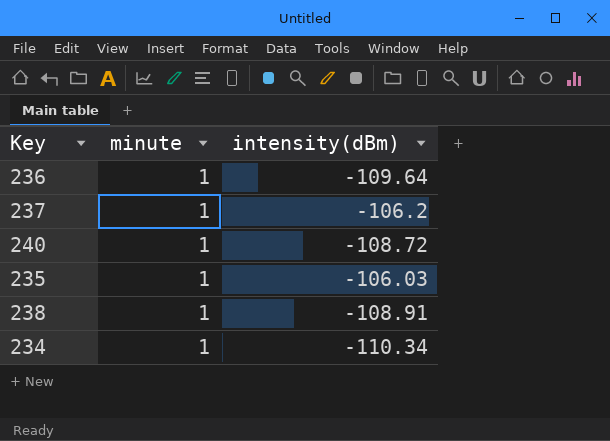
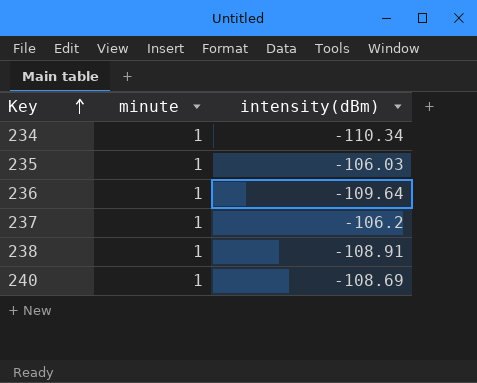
row order: none -> Key ascending
240 | intensity(dBm): -108.72 -> -108.69

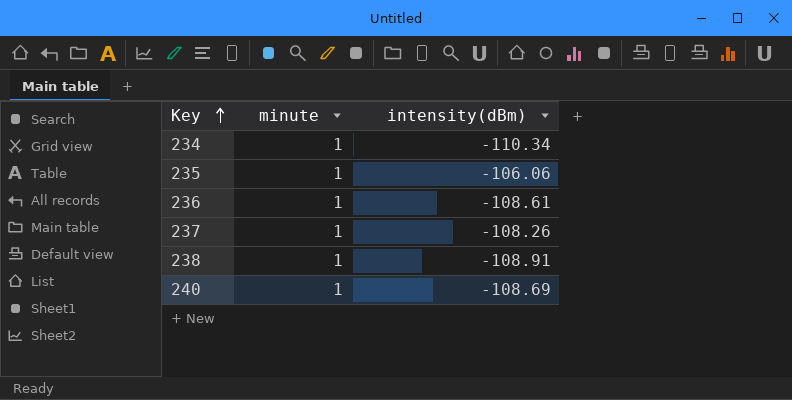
235 | intensity(dBm): -106.03 -> -106.06
236 | intensity(dBm): -109.64 -> -108.61
237 | intensity(dBm): -106.2 -> -108.26

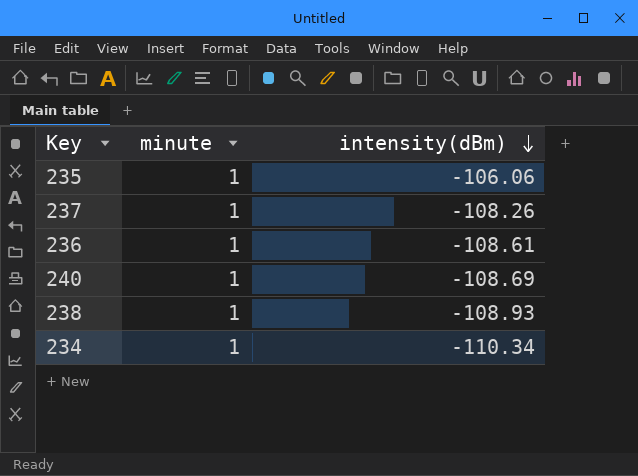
row order: Key ascending -> intensity(dBm) descending
238 | intensity(dBm): -108.91 -> -108.93

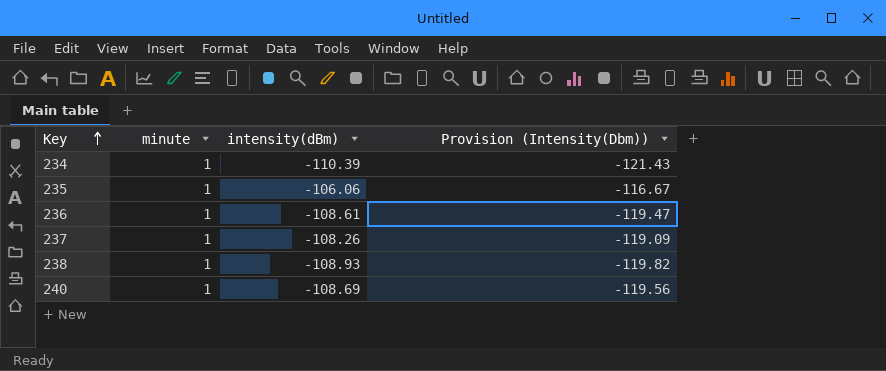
row order: intensity(dBm) descending -> Key ascending
column Provision (Intensity(Dbm)) | formula: none -> [intensity(dBm)] * 1.1
234 | intensity(dBm): -110.34 -> -110.39

